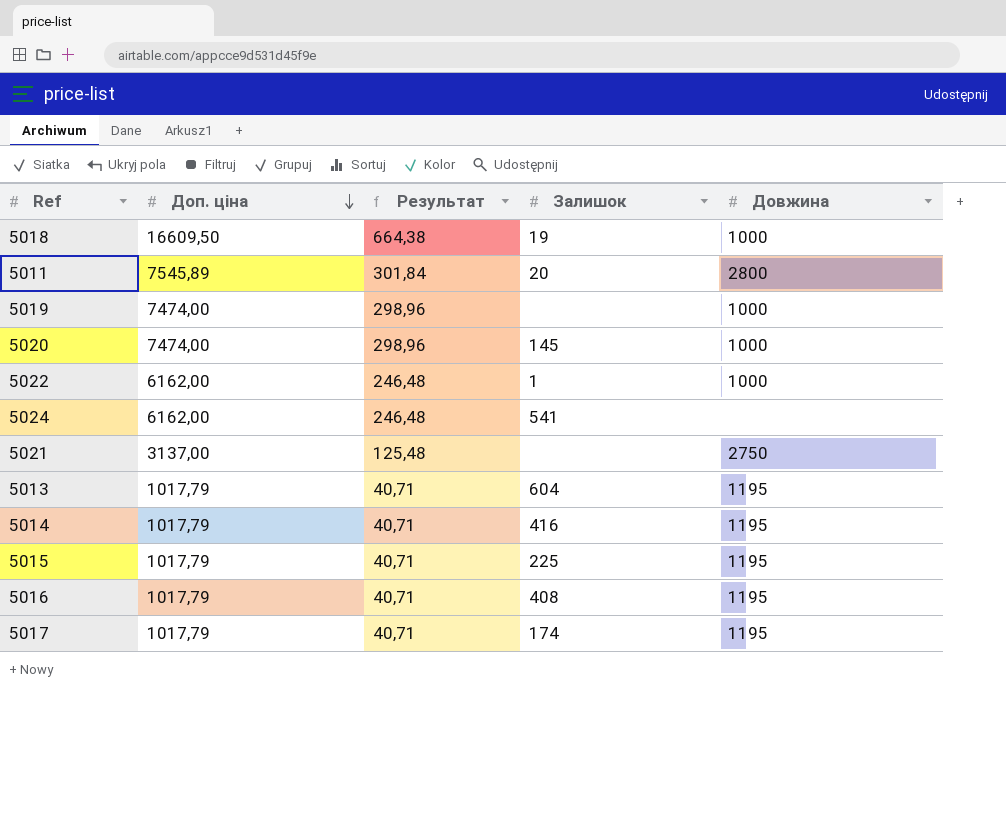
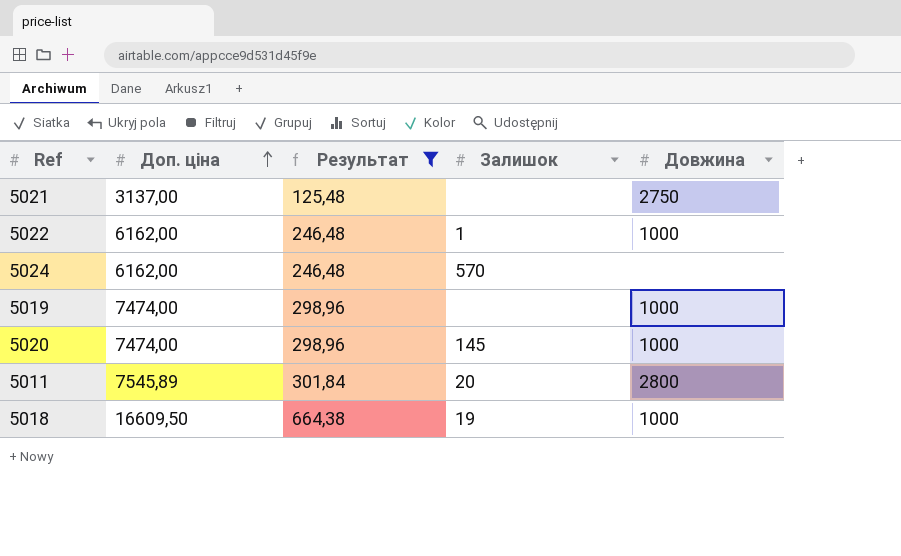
filter: none -> Результат != 40,71
row order: Доп. ціна descending -> Доп. ціна ascending
5024 | Залишок: 541 -> 570

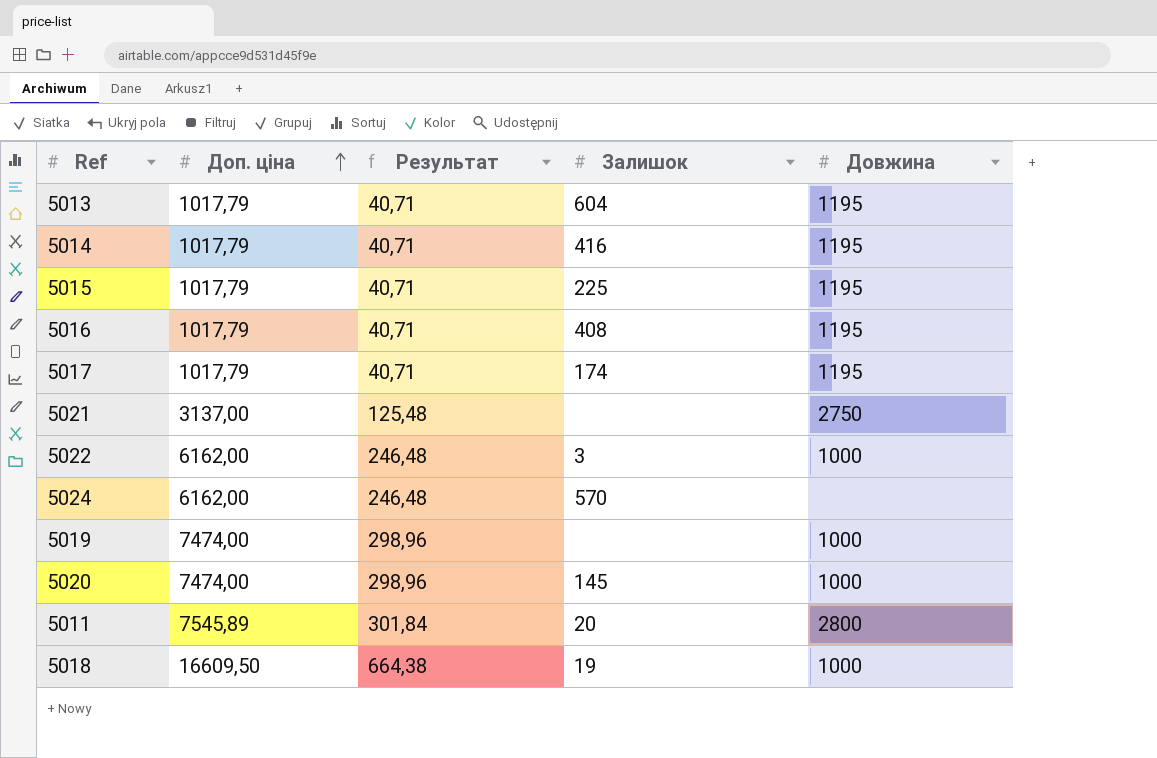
filter: Результат != 40,71 -> none
5022 | Залишок: 1 -> 3

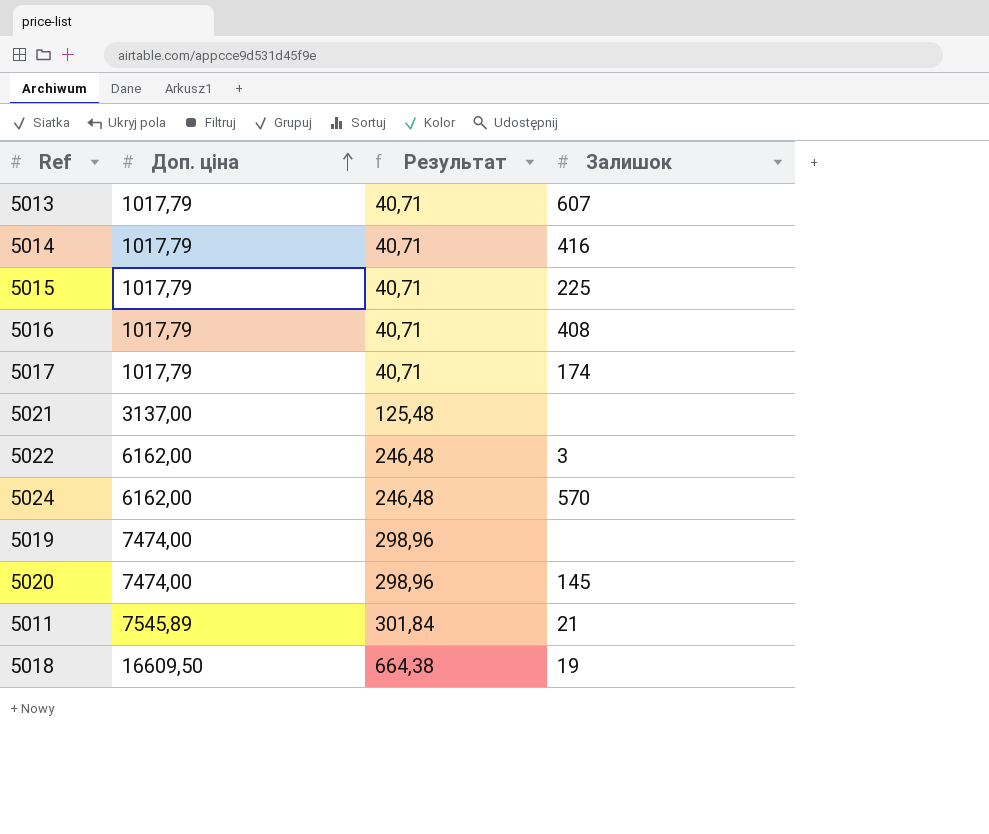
column Довжина | position: 5 -> none
5013 | Залишок: 604 -> 607
5011 | Залишок: 20 -> 21

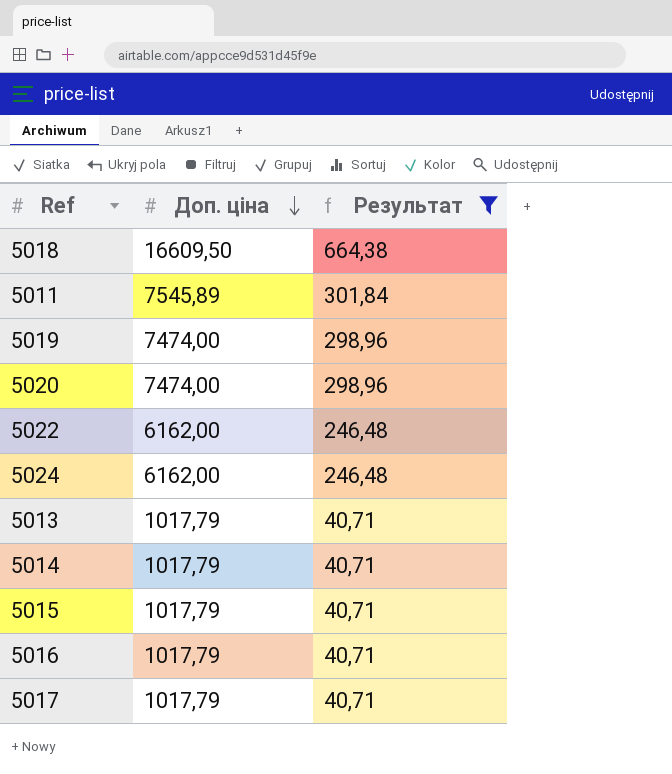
filter: none -> Результат != 125,48
row order: Доп. ціна ascending -> Доп. ціна descending
column Залишок | position: 4 -> none

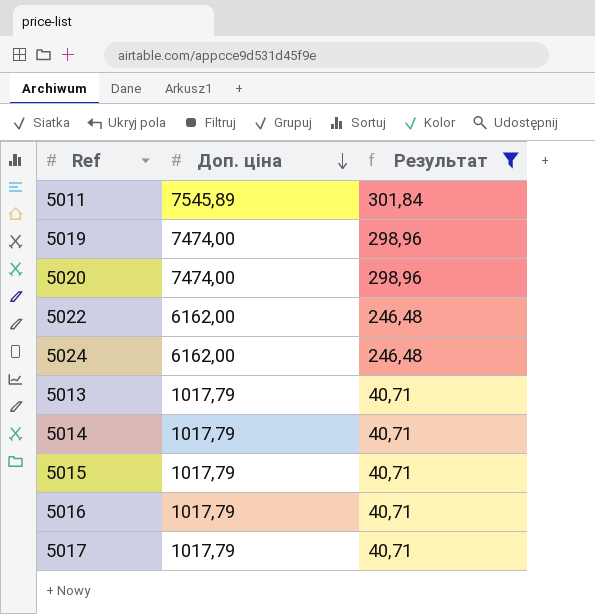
row 5018: 16609,50 | 664,38 -> none

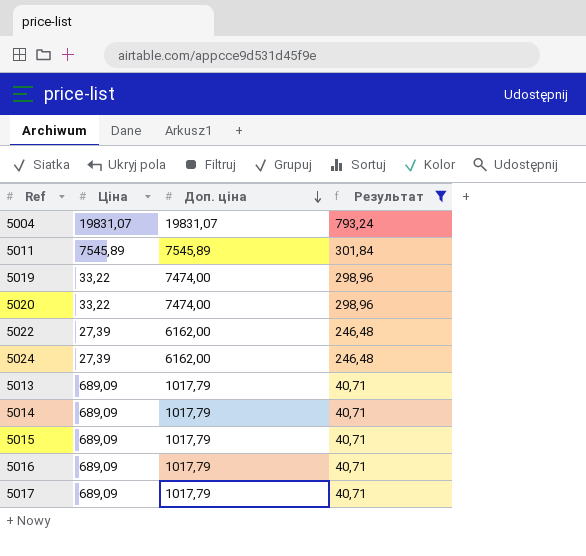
column Ціна | position: none -> 2
row 5004: none -> 19831,07 | 19831,07 | 793,24

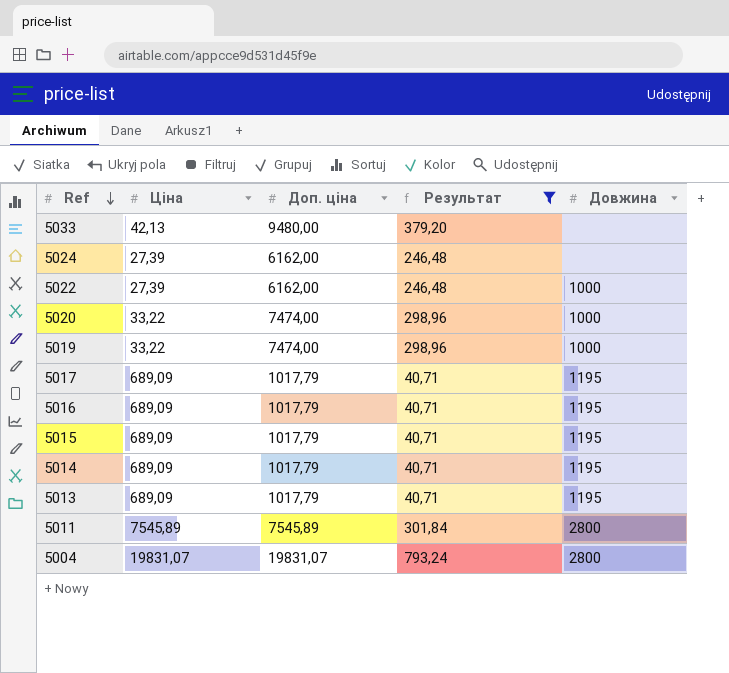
row order: Доп. ціна descending -> Ref descending
column Довжина | position: none -> 5
row 5033: none -> 42,13 | 9480,00 | 379,20 | none

